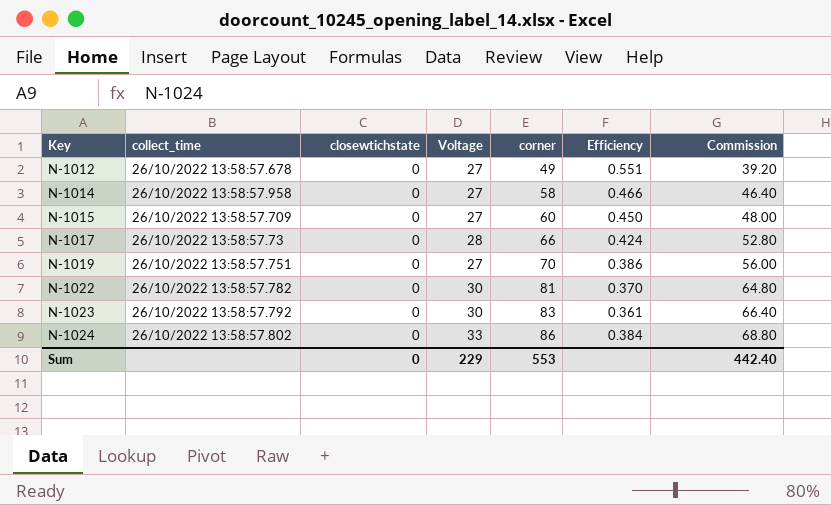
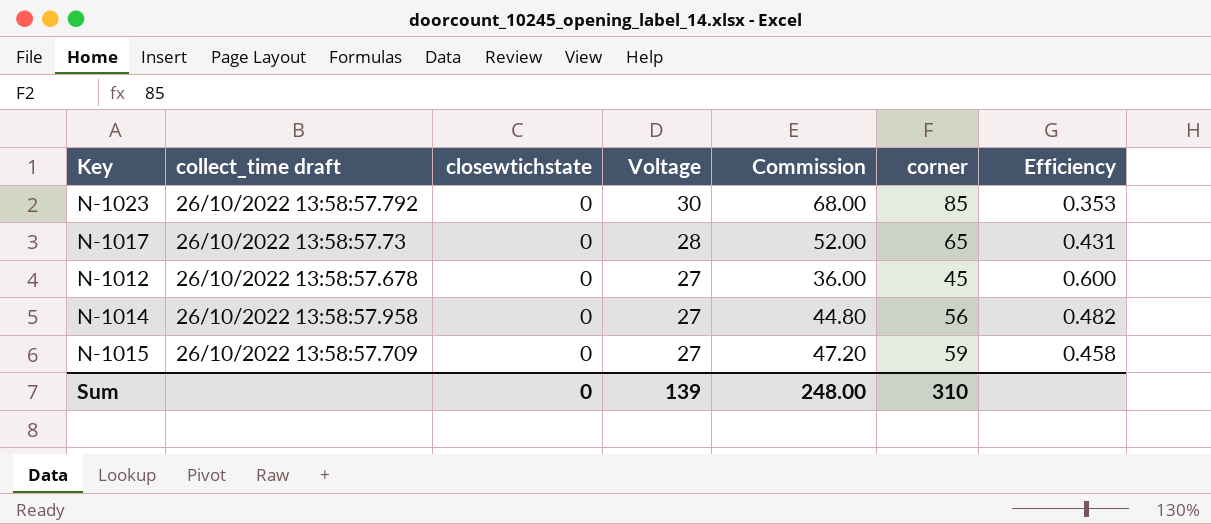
row order: Key ascending -> Voltage descending
column name: collect_time -> collect_time draft
column Commission | position: 7 -> 5
row N-1019: 26/10/2022 13:58:57.751 | 0 | 27 | 70 | 0.386 | 56.00 -> none
row N-1022: 26/10/2022 13:58:57.782 | 0 | 30 | 81 | 0.370 | 64.80 -> none
row N-1024: 26/10/2022 13:58:57.802 | 0 | 33 | 86 | 0.384 | 68.80 -> none
N-1023 | Commission: 66.40 -> 68.00
N-1023 | corner: 83 -> 85
N-1023 | Efficiency: 0.361 -> 0.353
N-1017 | Commission: 52.80 -> 52.00
N-1017 | corner: 66 -> 65
N-1017 | Efficiency: 0.424 -> 0.431
N-1012 | Commission: 39.20 -> 36.00
N-1012 | corner: 49 -> 45
N-1012 | Efficiency: 0.551 -> 0.600
N-1014 | Commission: 46.40 -> 44.80
N-1014 | corner: 58 -> 56
N-1014 | Efficiency: 0.466 -> 0.482
N-1015 | Commission: 48.00 -> 47.20
N-1015 | corner: 60 -> 59
N-1015 | Efficiency: 0.450 -> 0.458
Sum | Voltage: 229 -> 139
Sum | Commission: 442.40 -> 248.00
Sum | corner: 553 -> 310

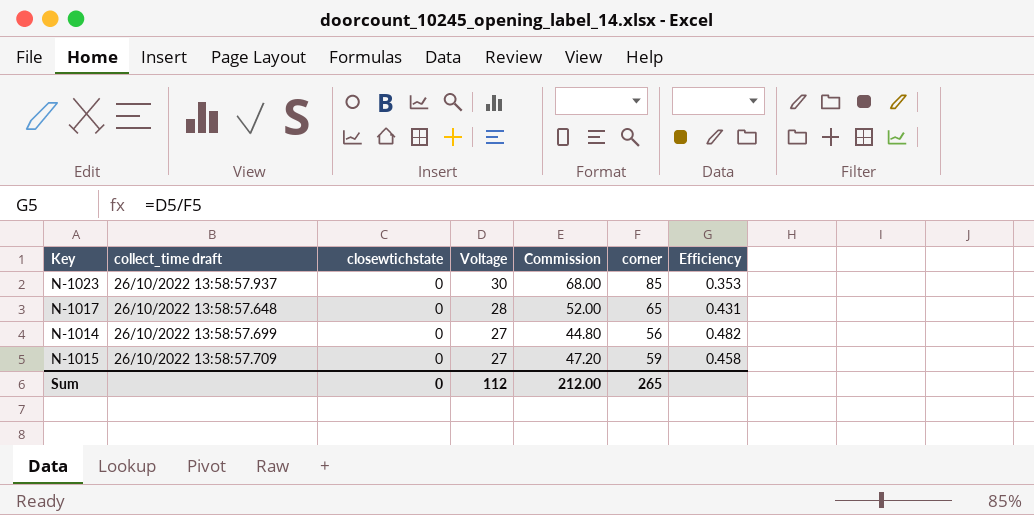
row N-1012: 26/10/2022 13:58:57.678 | 0 | 27 | 36.00 | 45 | 0.600 -> none
N-1023 | collect_time draft: 26/10/2022 13:58:57.792 -> 26/10/2022 13:58:57.937
N-1017 | collect_time draft: 26/10/2022 13:58:57.73 -> 26/10/2022 13:58:57.648
N-1014 | collect_time draft: 26/10/2022 13:58:57.958 -> 26/10/2022 13:58:57.699
Sum | Voltage: 139 -> 112
Sum | Commission: 248.00 -> 212.00
Sum | corner: 310 -> 265

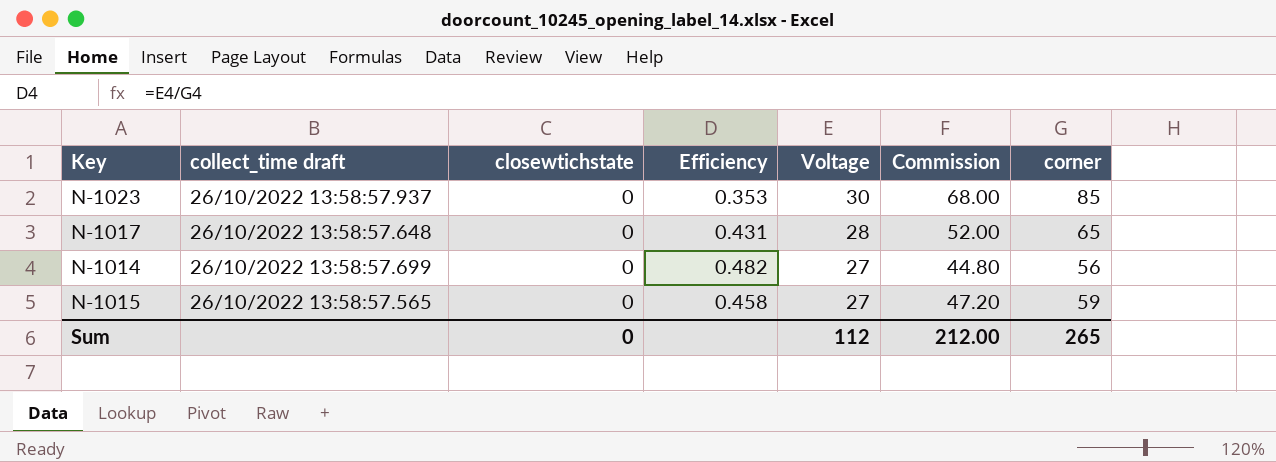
column Efficiency | position: 7 -> 4
N-1015 | collect_time draft: 26/10/2022 13:58:57.709 -> 26/10/2022 13:58:57.565

